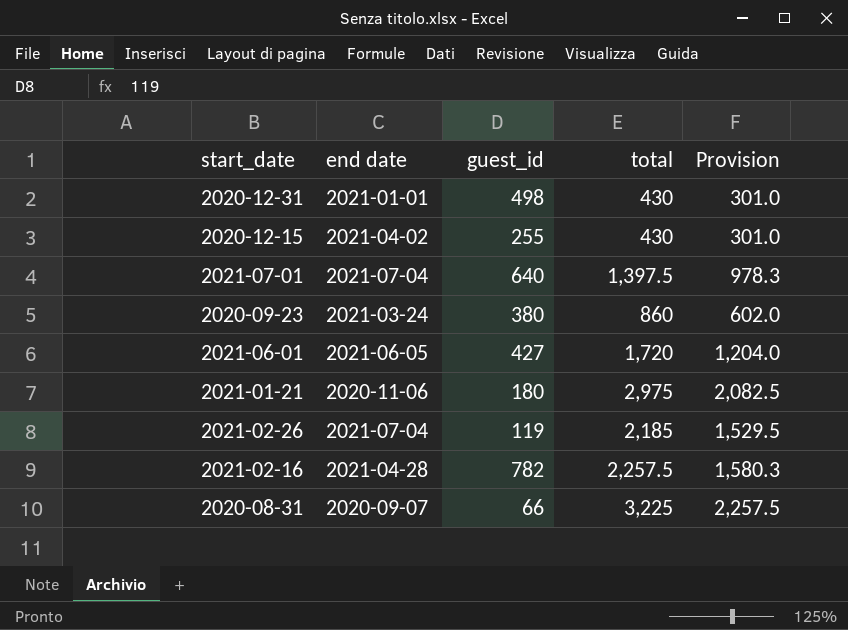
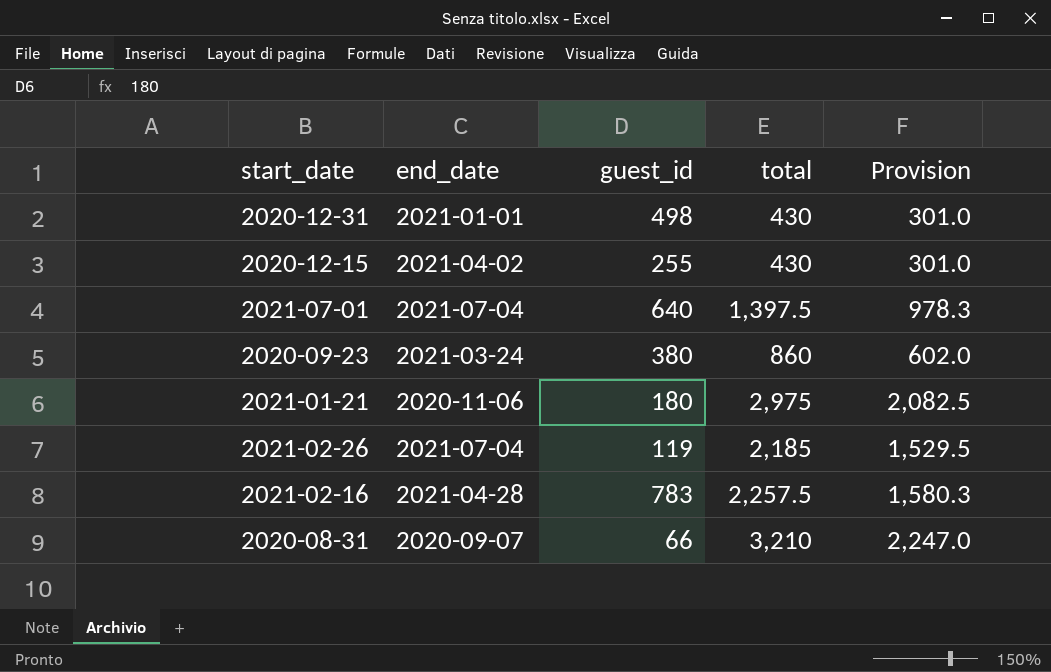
column name: end date -> end_date
row 2021-06-01: 2021-06-05 | 427 | 1,720 | 1,204.0 -> none
2021-02-16 | guest_id: 782 -> 783
2020-08-31 | total: 3,225 -> 3,210
2020-08-31 | Provision: 2,257.5 -> 2,247.0

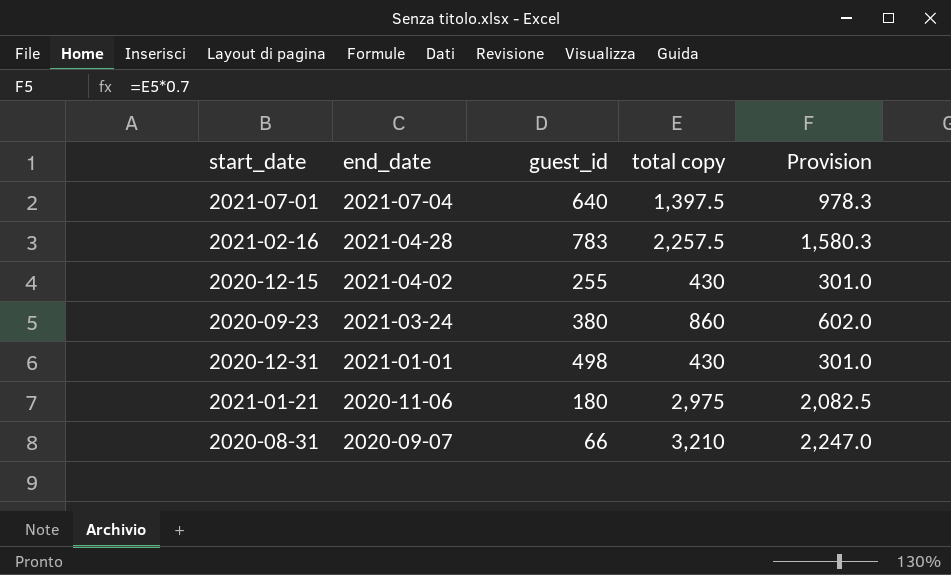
row order: none -> end_date descending
column name: total -> total copy
row 2021-02-26: 2021-07-04 | 119 | 2,185 | 1,529.5 -> none

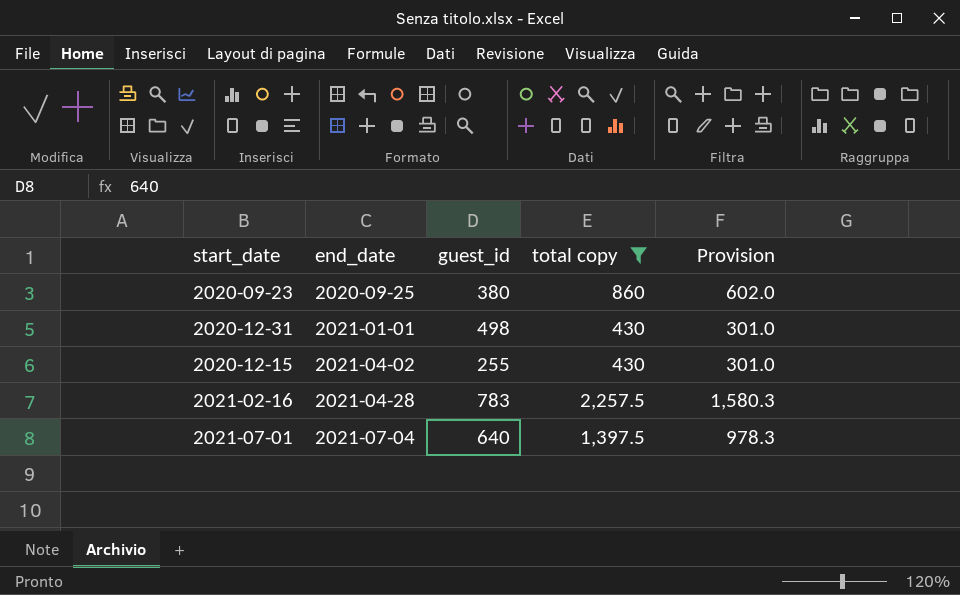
filter: none -> total copy <= 2,257.5
row order: end_date descending -> end_date ascending
2020-09-23 | end_date: 2021-03-24 -> 2020-09-25

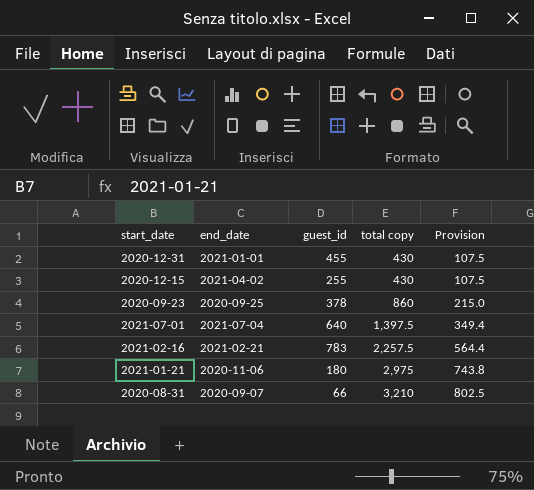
filter: total copy <= 2,257.5 -> none
row order: end_date ascending -> total copy ascending
column Provision | formula: [total copy] * 0.7 -> [total copy] * 0.25
2020-12-31 | guest_id: 498 -> 455
2020-09-23 | guest_id: 380 -> 378
2021-02-16 | end_date: 2021-04-28 -> 2021-02-21

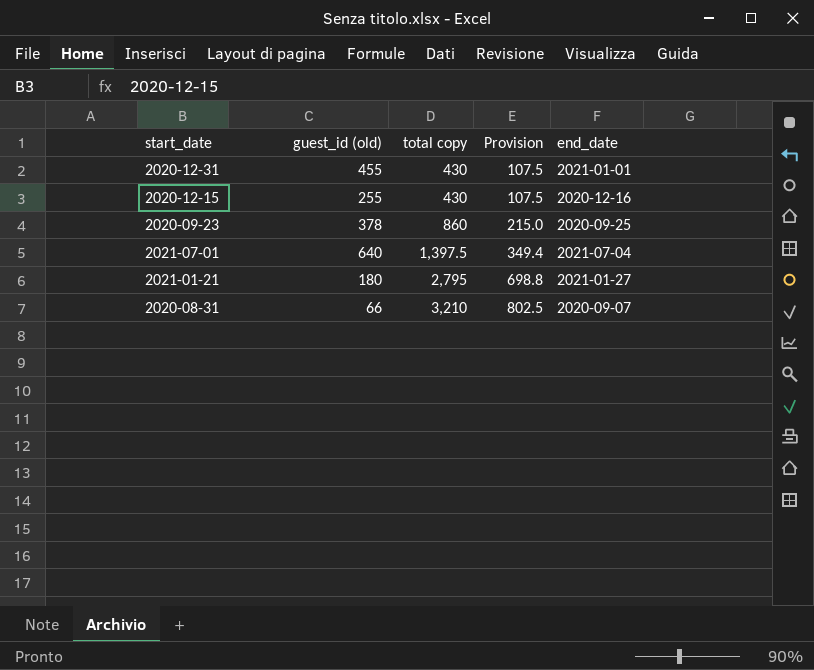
column name: guest_id -> guest_id (old)
column end_date | position: 2 -> 5
row 2021-02-16: 2021-02-21 | 783 | 2,257.5 | 564.4 -> none
2020-12-15 | end_date: 2021-04-02 -> 2020-12-16
2021-01-21 | total copy: 2,975 -> 2,795
2021-01-21 | Provision: 743.8 -> 698.8
2021-01-21 | end_date: 2020-11-06 -> 2021-01-27

